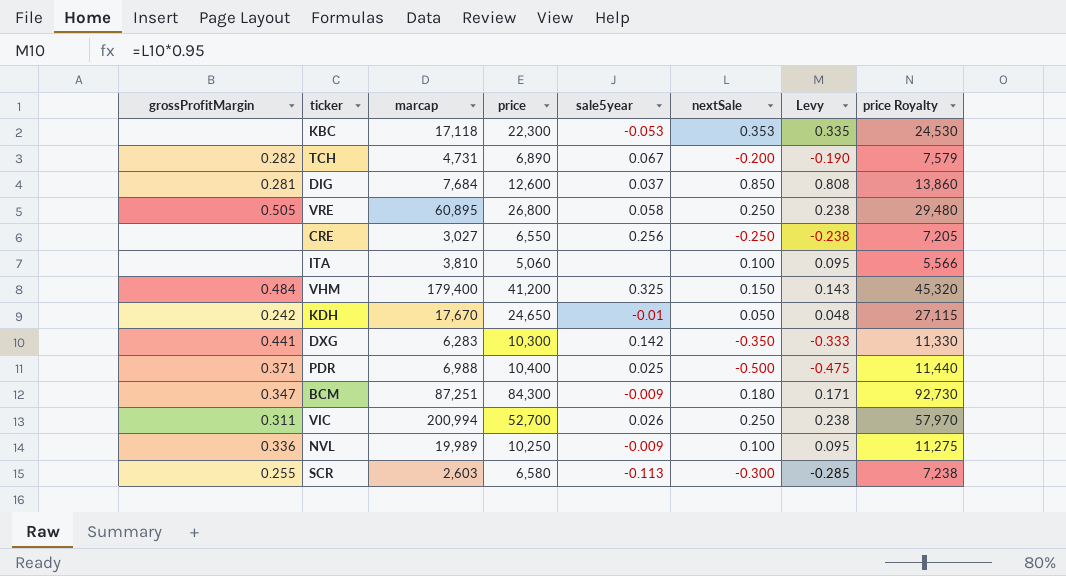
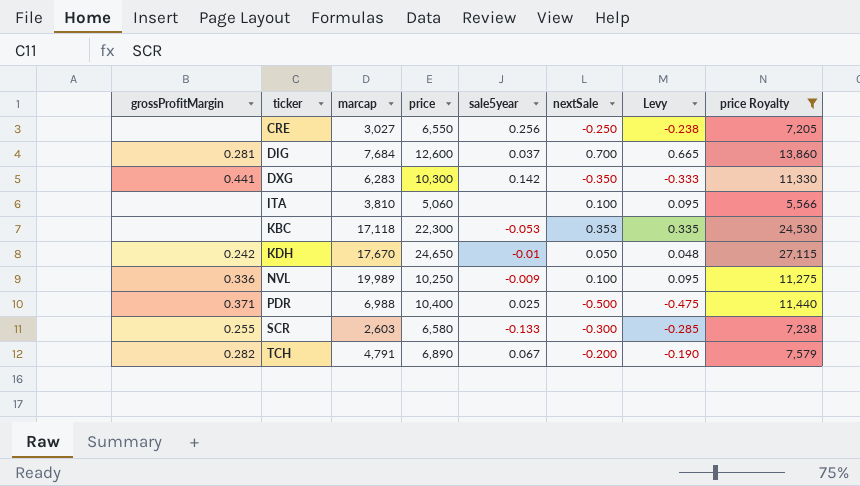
filter: none -> price Royalty <= 27,115
row order: none -> ticker ascending
DIG | nextSale: 0.850 -> 0.700
DIG | Levy: 0.808 -> 0.665
SCR | sale5year: -0.113 -> -0.133
TCH | marcap: 4,731 -> 4,791

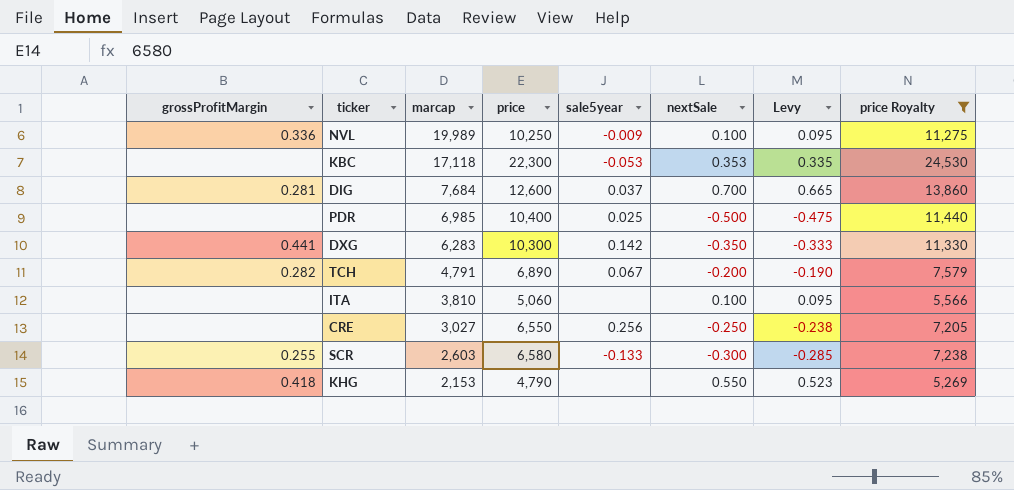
row order: ticker ascending -> marcap descending
row KDH: 0.242 | 17,670 | 24,650 | -0.01 | 0.050 | 0.048 | 27,115 -> none
PDR | grossProfitMargin: 0.371 -> none
PDR | marcap: 6,988 -> 6,985
row KHG: none -> 0.418 | 2,153 | 4,790 | none | 0.550 | 0.523 | 5,269

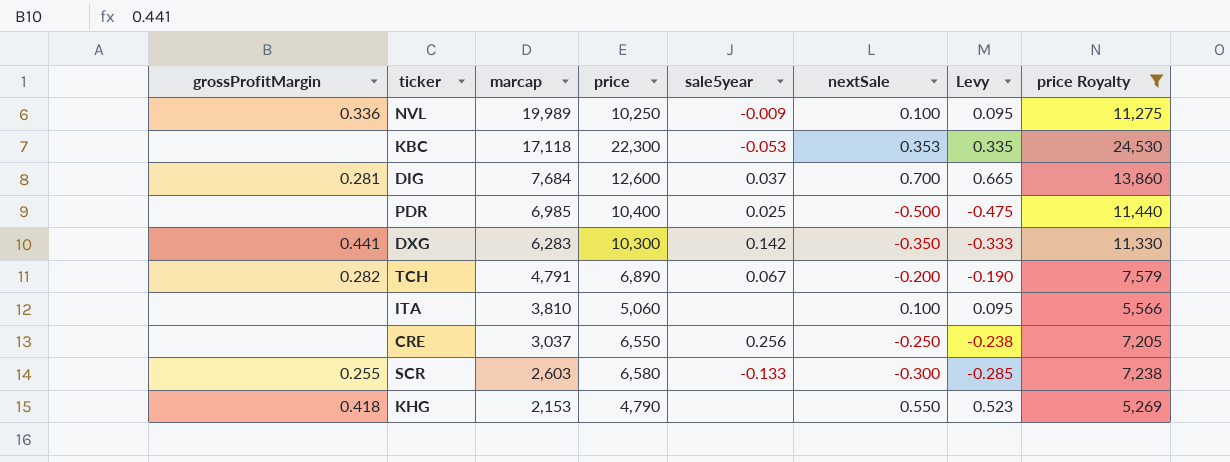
CRE | marcap: 3,027 -> 3,037

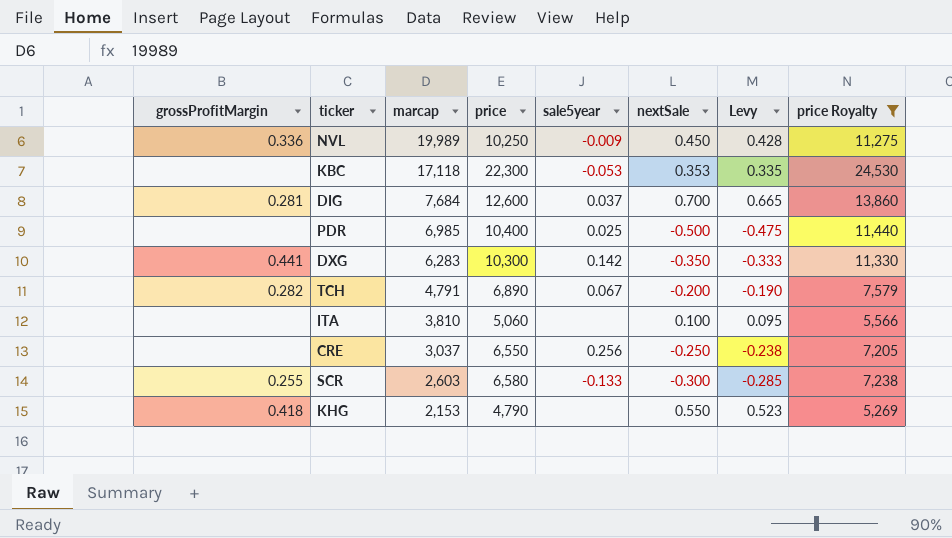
NVL | nextSale: 0.100 -> 0.450
NVL | Levy: 0.095 -> 0.428

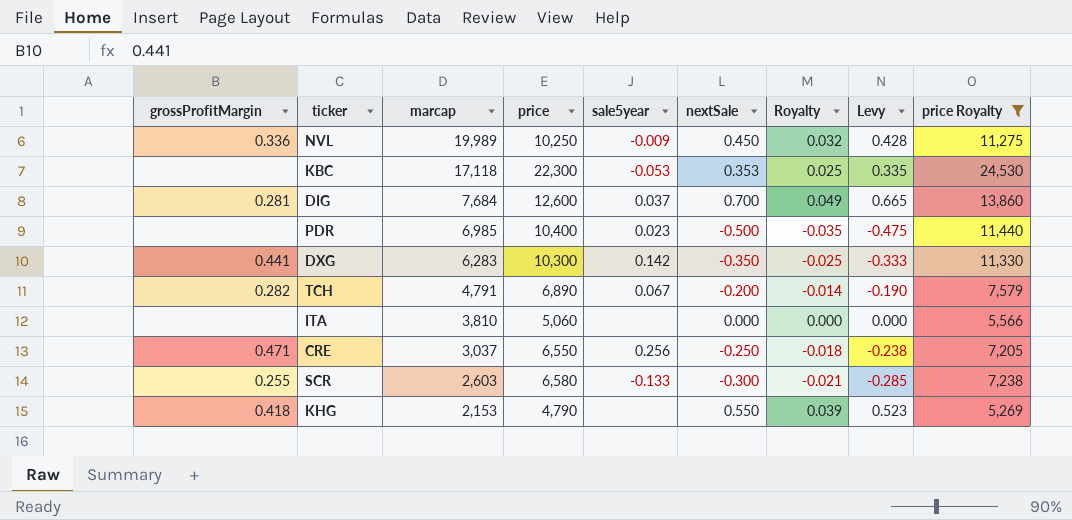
column Royalty | formula: none -> [nextSale] * 0.07
PDR | sale5year: 0.025 -> 0.023
ITA | nextSale: 0.100 -> 0.000
ITA | Levy: 0.095 -> 0.000
CRE | grossProfitMargin: none -> 0.471

